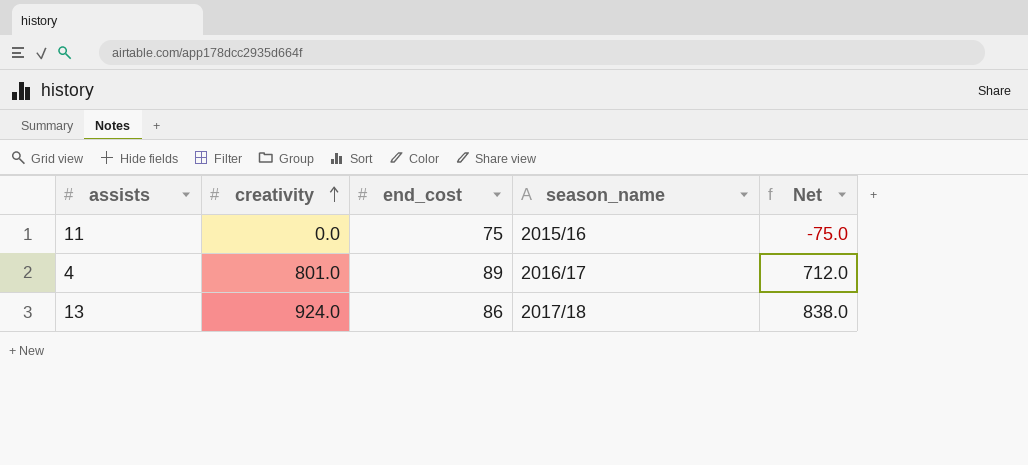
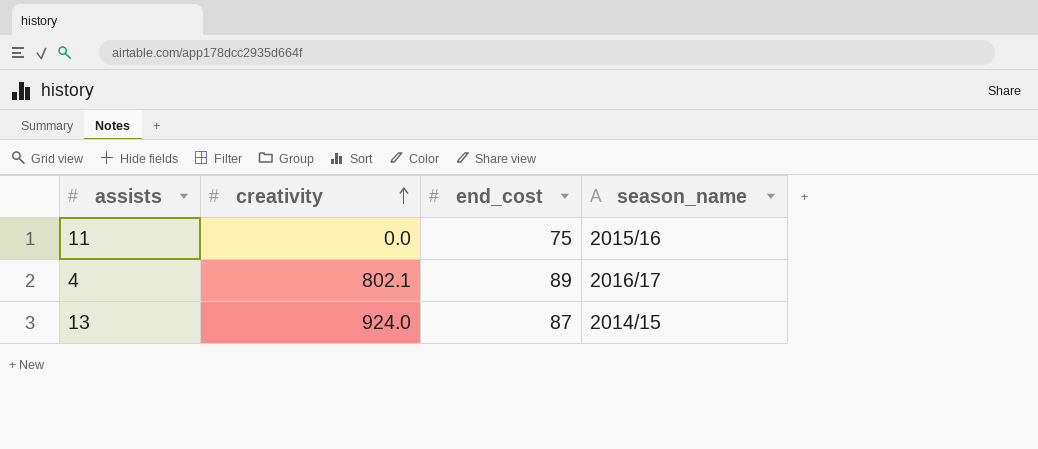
column Net | formula: [creativity] - [end_cost] -> none
4 | creativity: 801.0 -> 802.1
13 | end_cost: 86 -> 87
13 | season_name: 2017/18 -> 2014/15

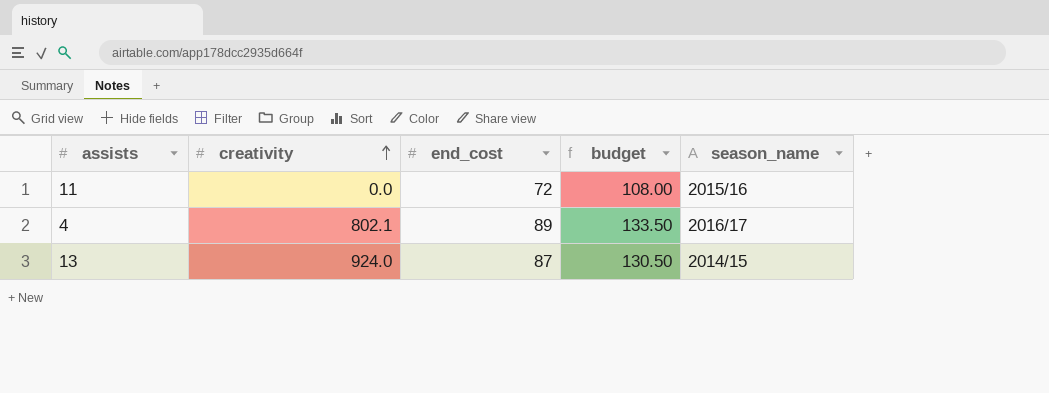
column budget | formula: none -> [end_cost] * 1.5
11 | end_cost: 75 -> 72

